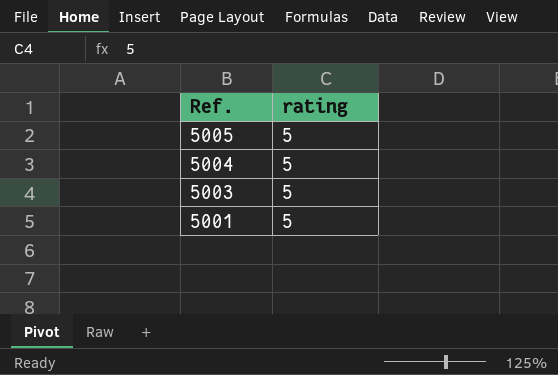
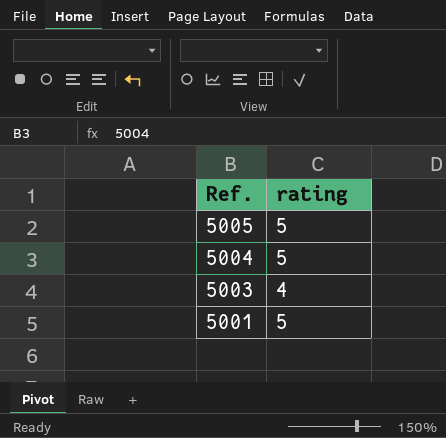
5003 | rating: 5 -> 4

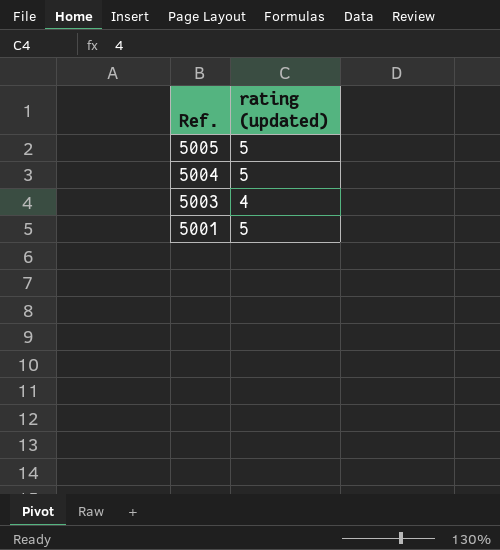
column name: rating -> rating (updated)

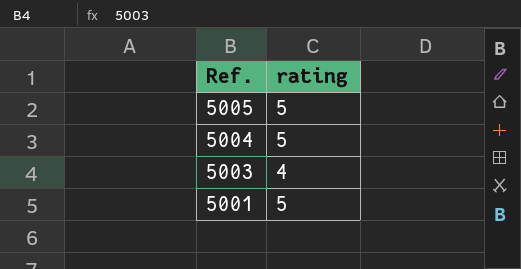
column name: rating (updated) -> rating

